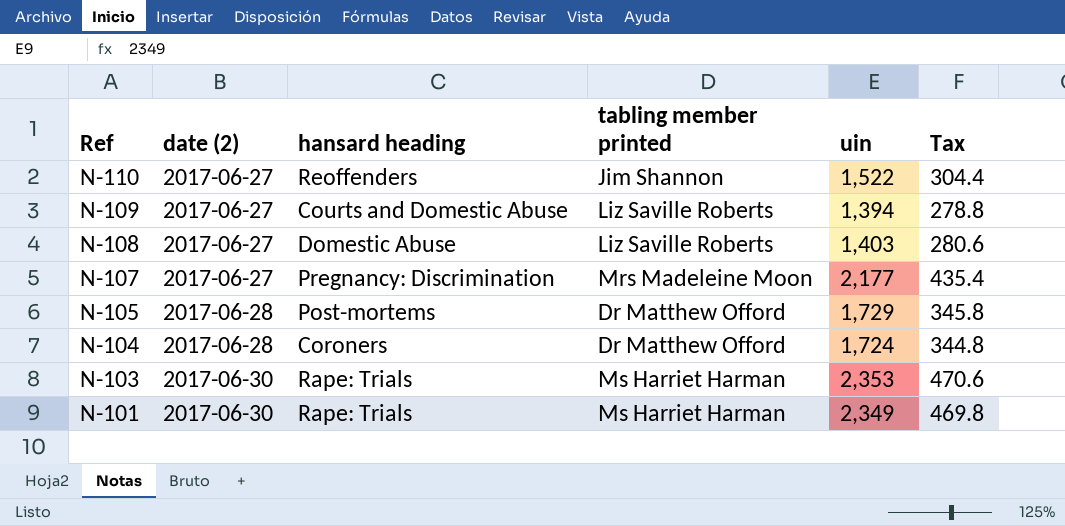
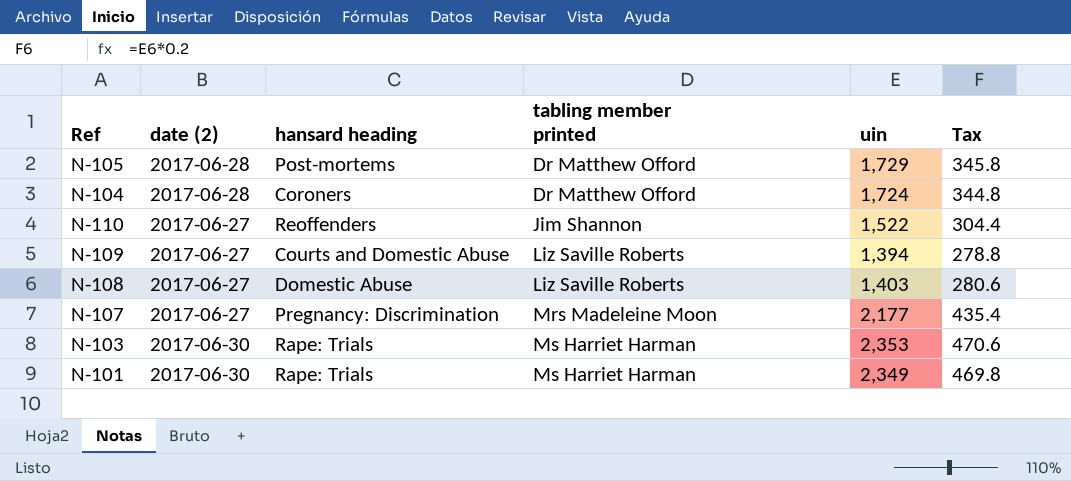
row order: Ref descending -> tabling member printed ascending

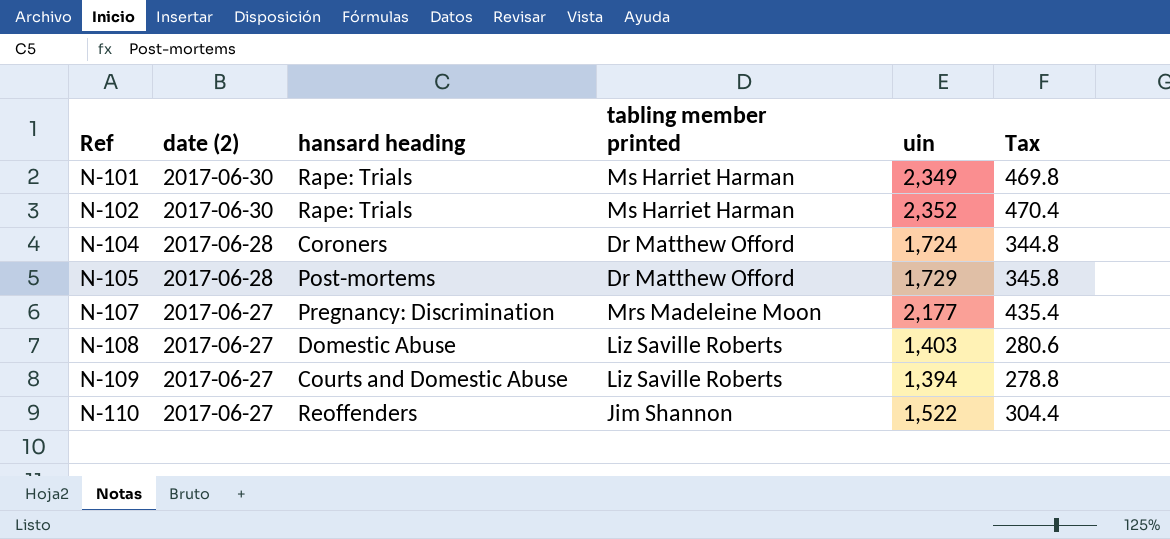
row order: tabling member printed ascending -> Ref ascending
row N-103: 2017-06-30 | Rape: Trials | Ms Harriet Harman | 2,353 | 470.6 -> none
row N-102: none -> 2017-06-30 | Rape: Trials | Ms Harriet Harman | 2,352 | 470.4

